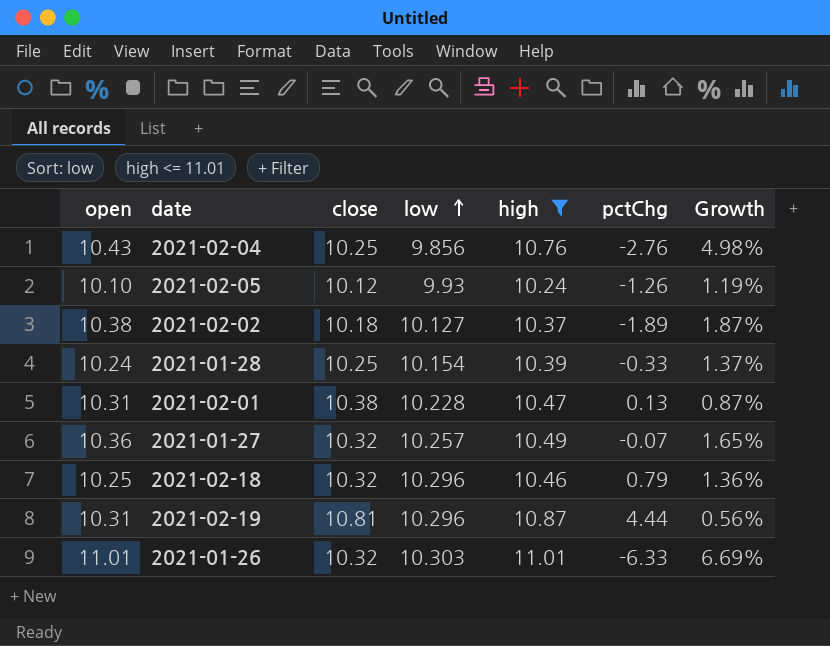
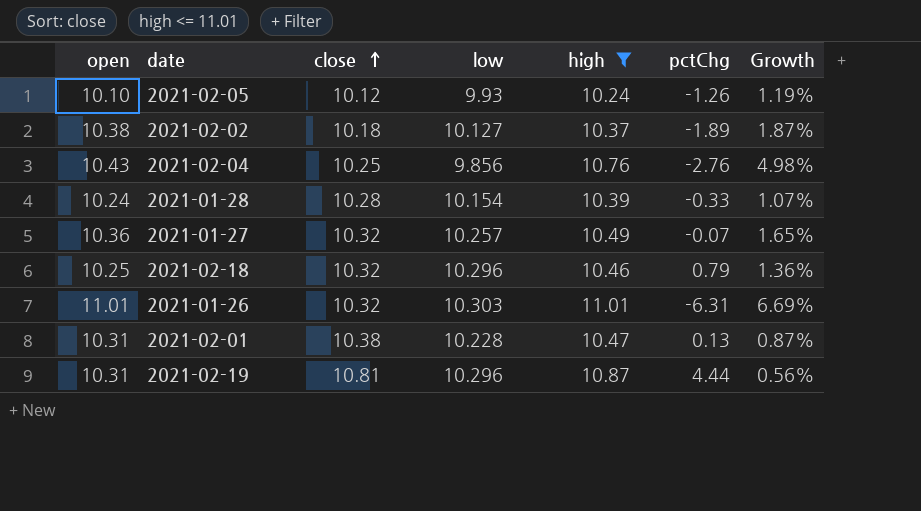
row order: low ascending -> close ascending
2021-01-28 | close: 10.25 -> 10.28
2021-01-28 | Growth: 1.37% -> 1.07%
2021-01-26 | pctChg: -6.33 -> -6.31

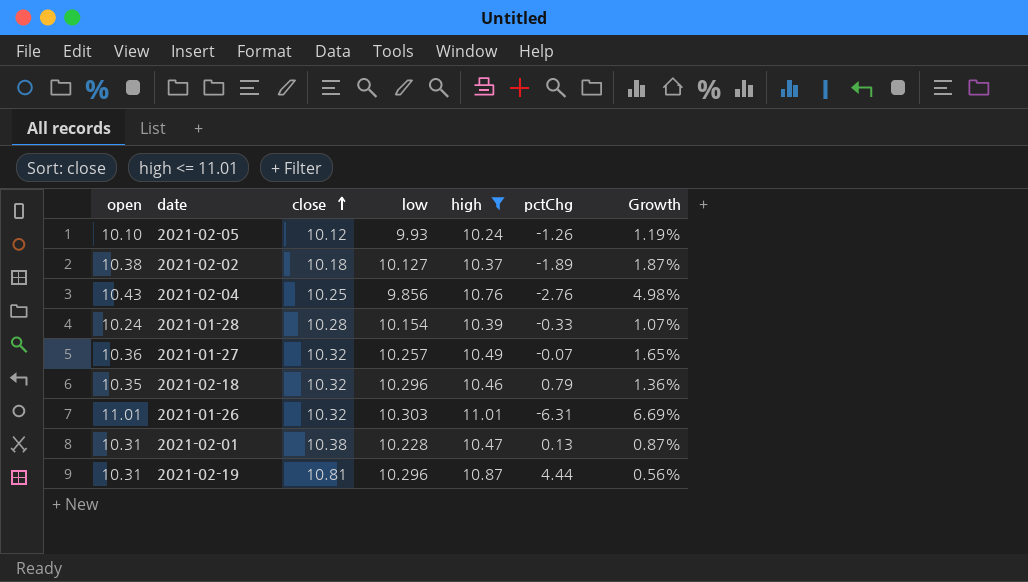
2021-02-18 | open: 10.25 -> 10.35

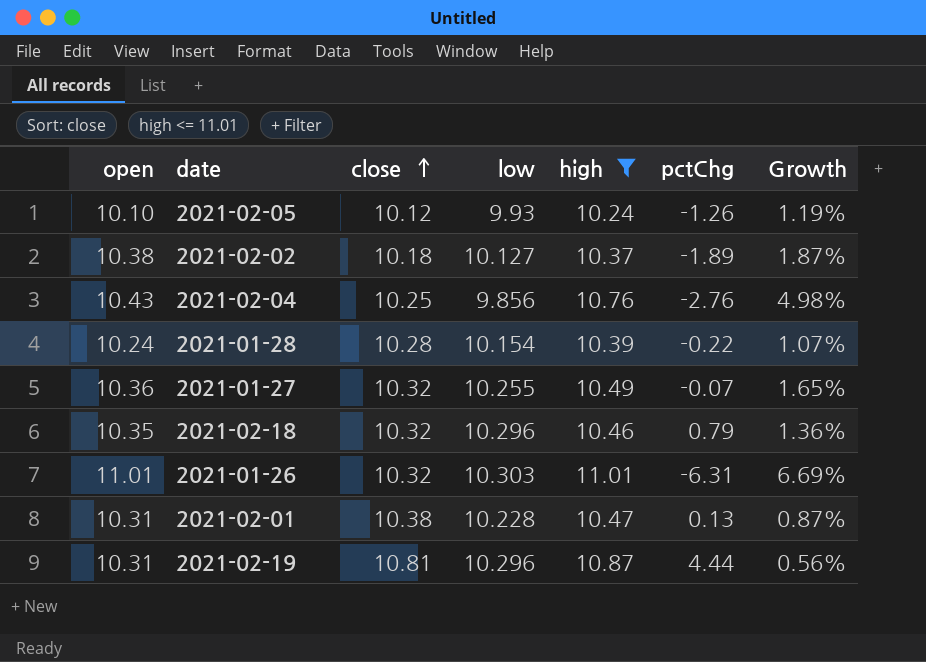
2021-01-28 | pctChg: -0.33 -> -0.22
2021-01-27 | low: 10.257 -> 10.255

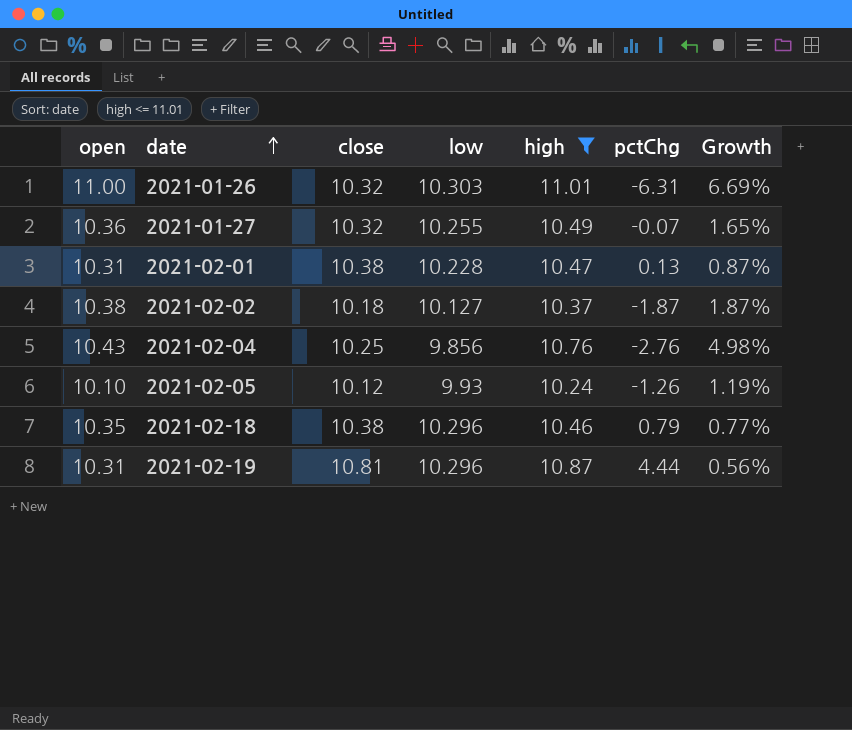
row order: close ascending -> date ascending
row 2021-01-28: 10.24 | 10.28 | 10.154 | 10.39 | -0.22 | 1.07% -> none
2021-01-26 | open: 11.01 -> 11.00
2021-02-02 | pctChg: -1.89 -> -1.87
2021-02-18 | close: 10.32 -> 10.38
2021-02-18 | Growth: 1.36% -> 0.77%

